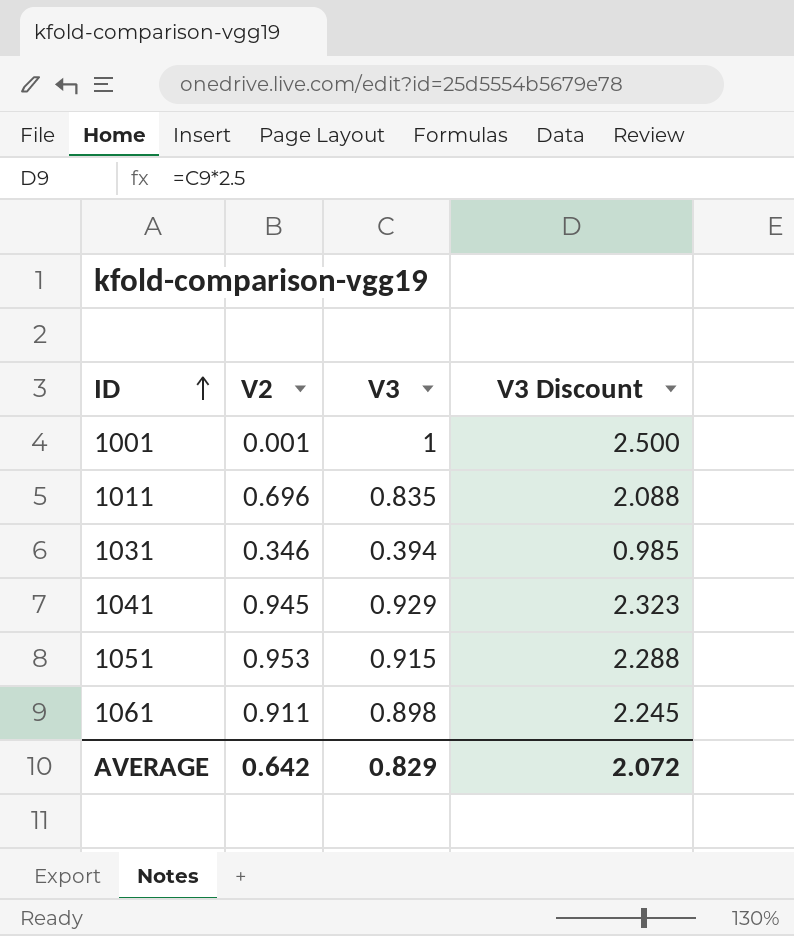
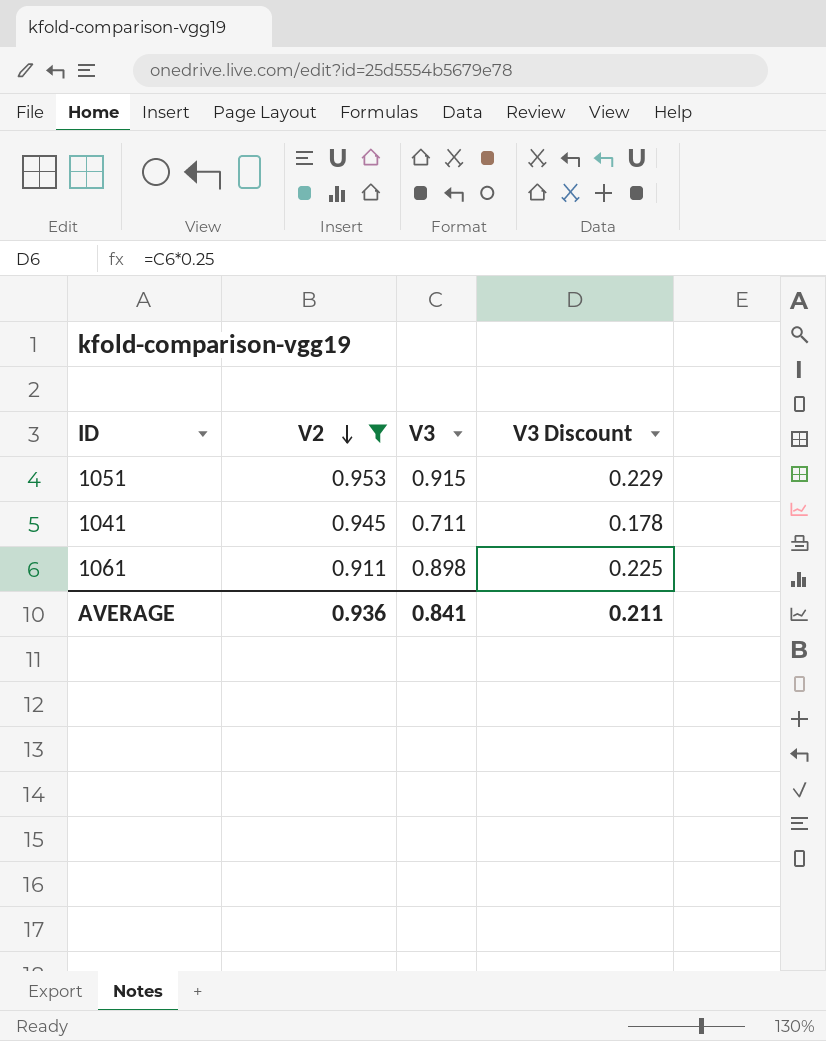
filter: none -> V2 >= 0.911
row order: ID ascending -> V2 descending
column V3 Discount | formula: [V3] * 2.5 -> [V3] * 0.25
1041 | V3: 0.929 -> 0.711
AVERAGE | V2: 0.642 -> 0.936
AVERAGE | V3: 0.829 -> 0.841
AVERAGE | V3 Discount: 2.072 -> 0.211

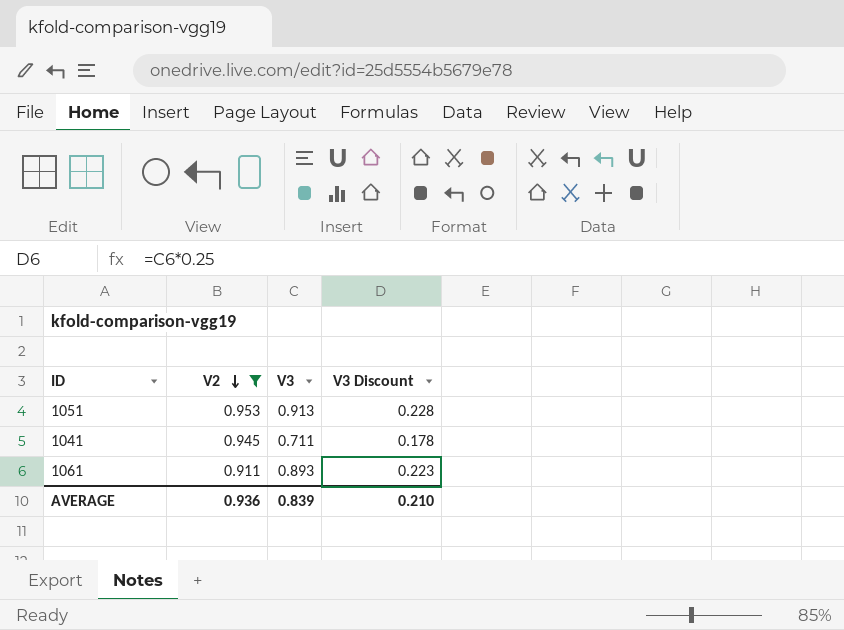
1051 | V3: 0.915 -> 0.913
1051 | V3 Discount: 0.229 -> 0.228
1061 | V3: 0.898 -> 0.893
1061 | V3 Discount: 0.225 -> 0.223
AVERAGE | V3: 0.841 -> 0.839
AVERAGE | V3 Discount: 0.211 -> 0.210

